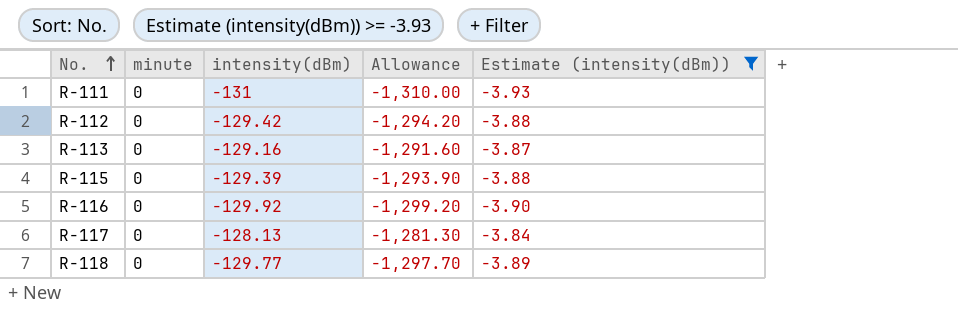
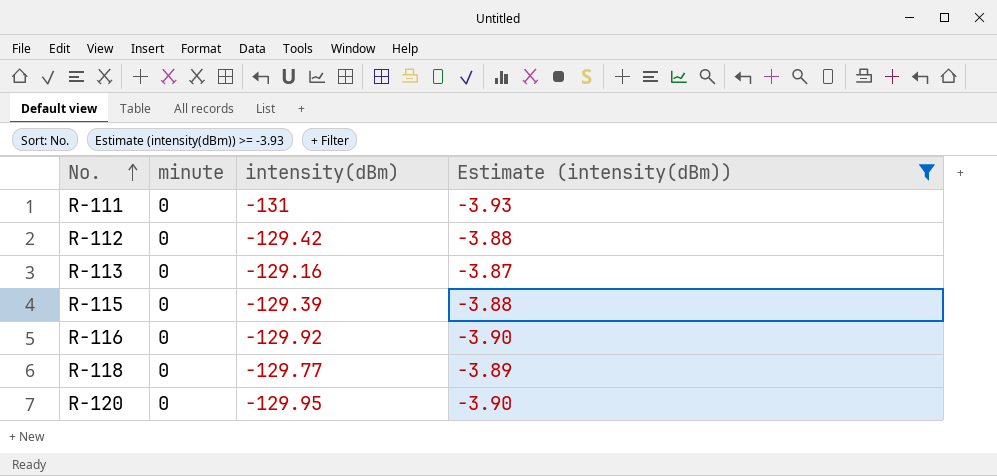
column Allowance | formula: [intensity(dBm)] * 10 -> none
row R-117: 0 | -128.13 | -1,281.30 | -3.84 -> none
row R-120: none -> 0 | -129.95 | -3.90

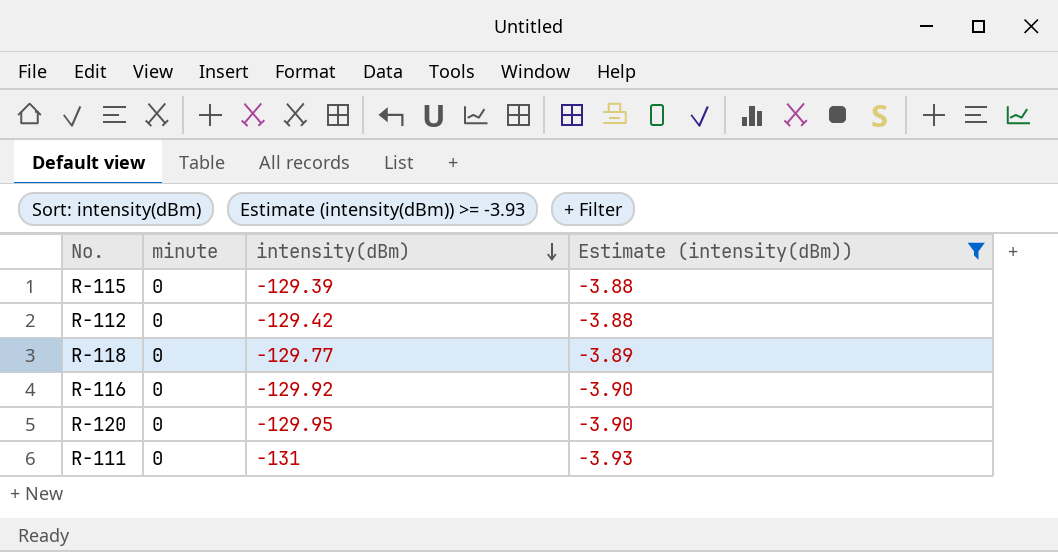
row order: No. ascending -> intensity(dBm) descending
row R-113: 0 | -129.16 | -3.87 -> none

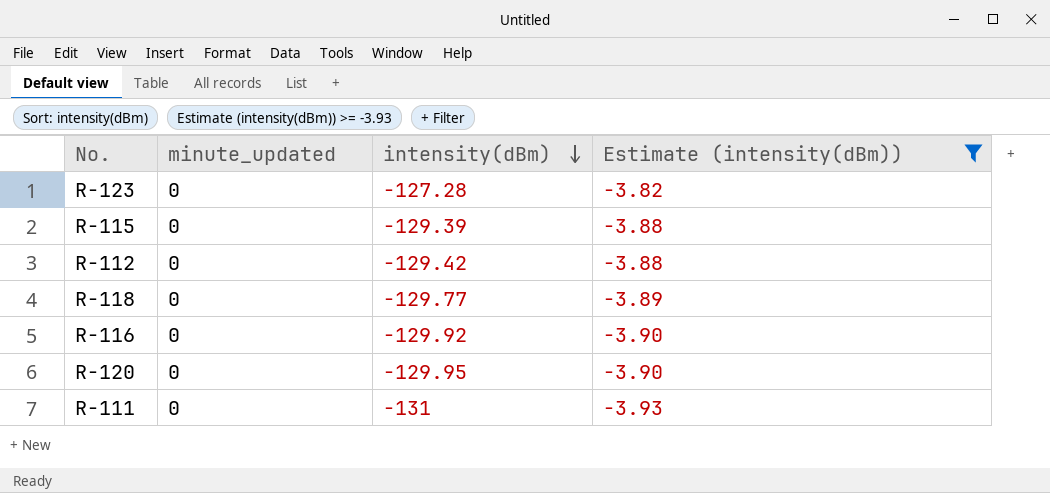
column name: minute -> minute_updated
row R-123: none -> 0 | -127.28 | -3.82

